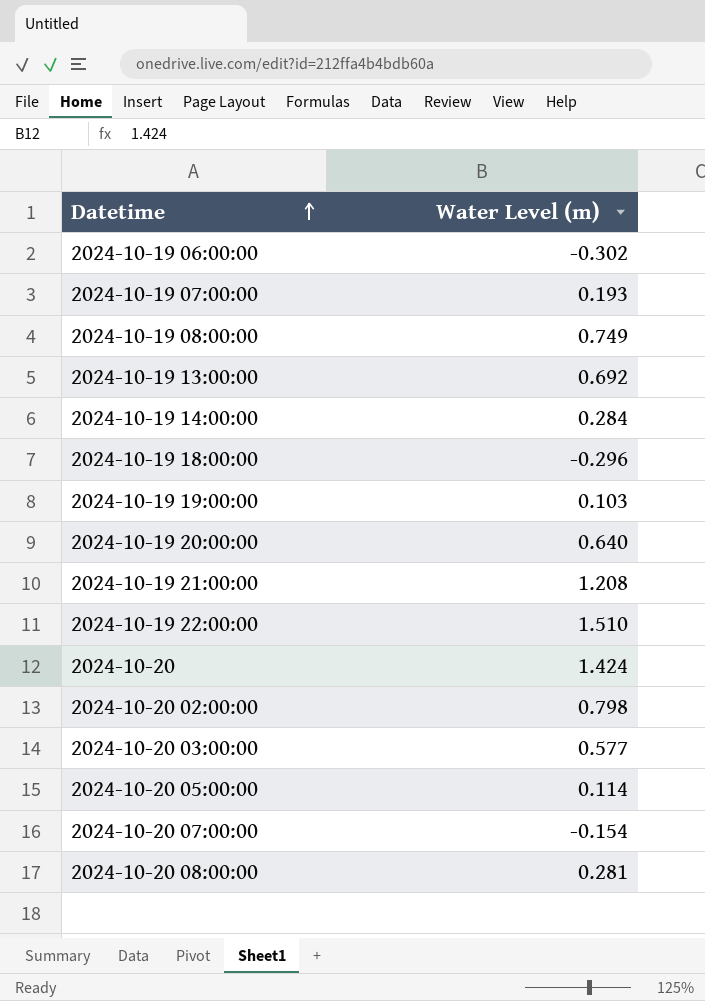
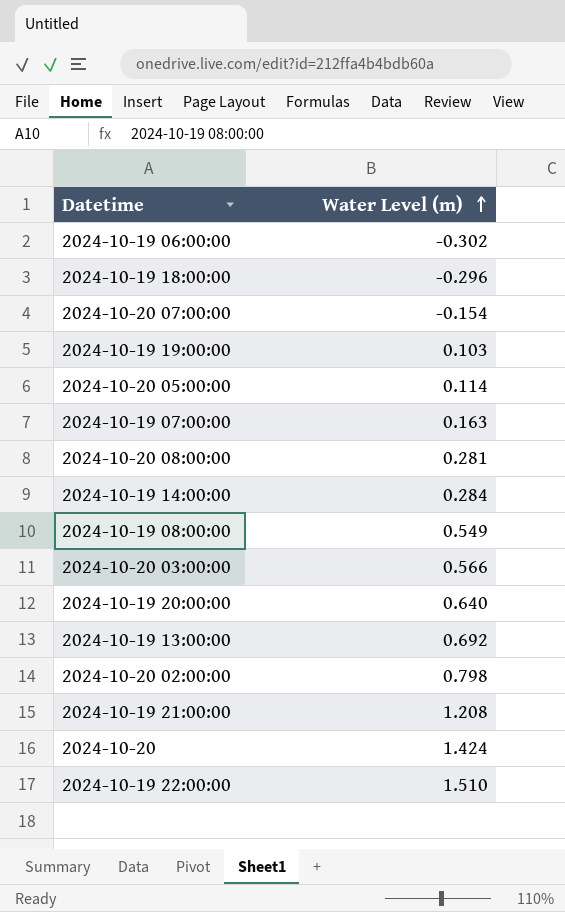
row order: Datetime ascending -> Water Level (m) ascending
2024-10-19 07:00:00 | Water Level (m): 0.193 -> 0.163
2024-10-19 08:00:00 | Water Level (m): 0.749 -> 0.549
2024-10-20 03:00:00 | Water Level (m): 0.577 -> 0.566

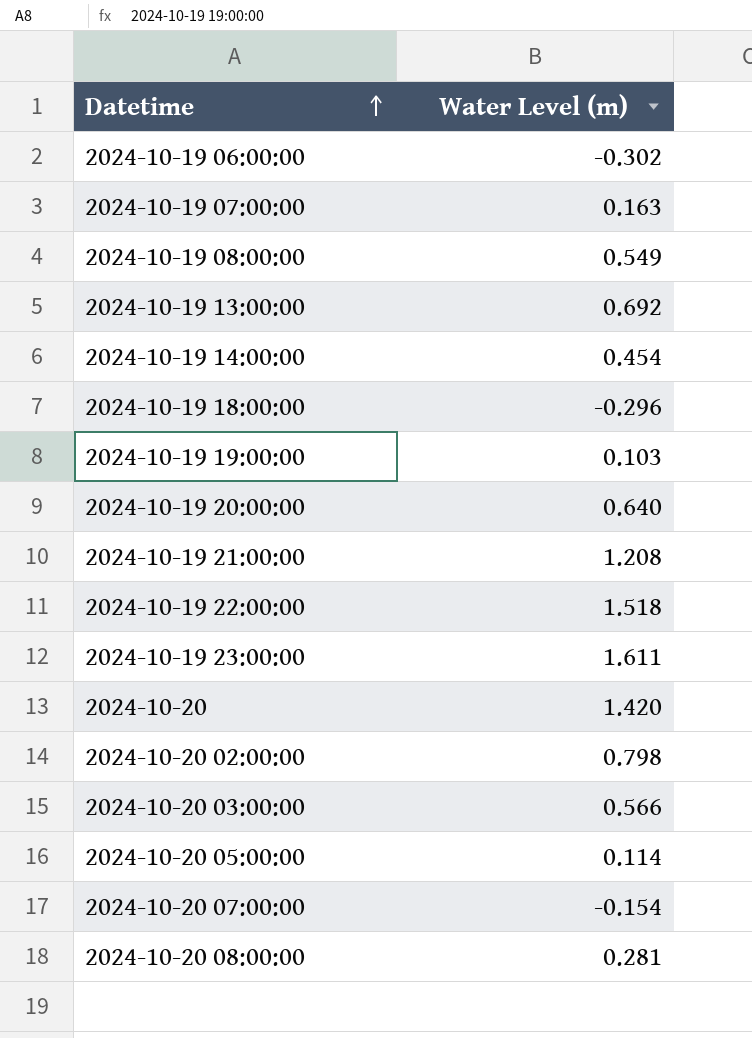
row order: Water Level (m) ascending -> Datetime ascending
2024-10-19 14:00:00 | Water Level (m): 0.284 -> 0.454
2024-10-19 22:00:00 | Water Level (m): 1.510 -> 1.518
row 2024-10-19 23:00:00: none -> 1.611
2024-10-20 | Water Level (m): 1.424 -> 1.420

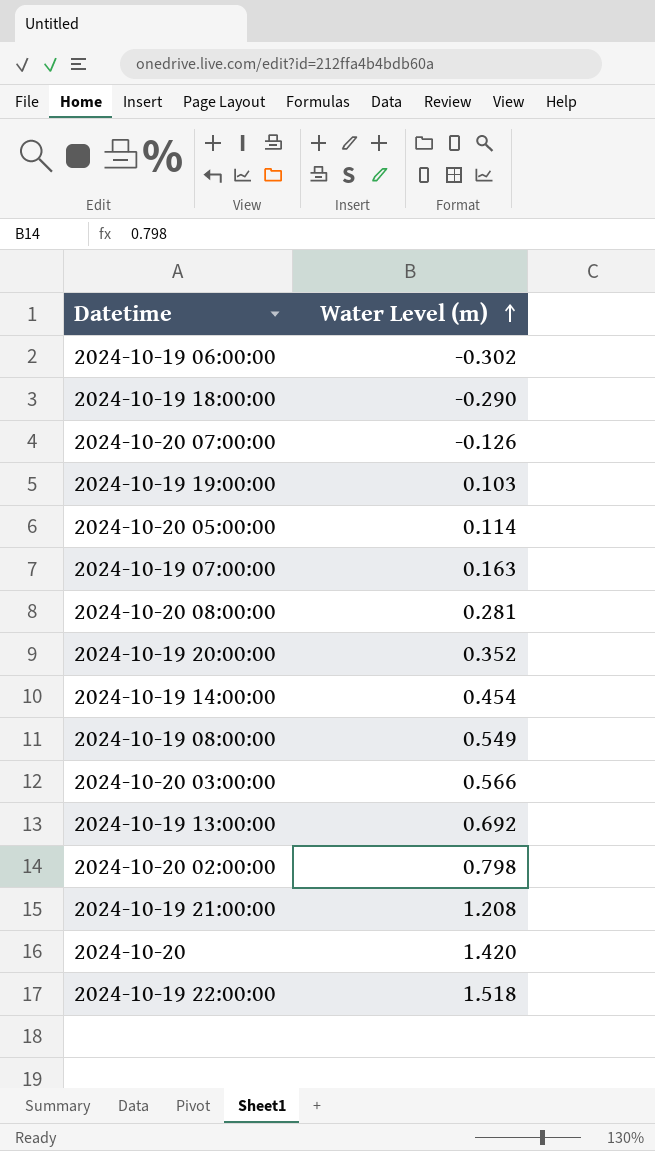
row order: Datetime ascending -> Water Level (m) ascending
row 2024-10-19 23:00:00: 1.611 -> none
2024-10-19 18:00:00 | Water Level (m): -0.296 -> -0.290
2024-10-20 07:00:00 | Water Level (m): -0.154 -> -0.126
2024-10-19 20:00:00 | Water Level (m): 0.640 -> 0.352

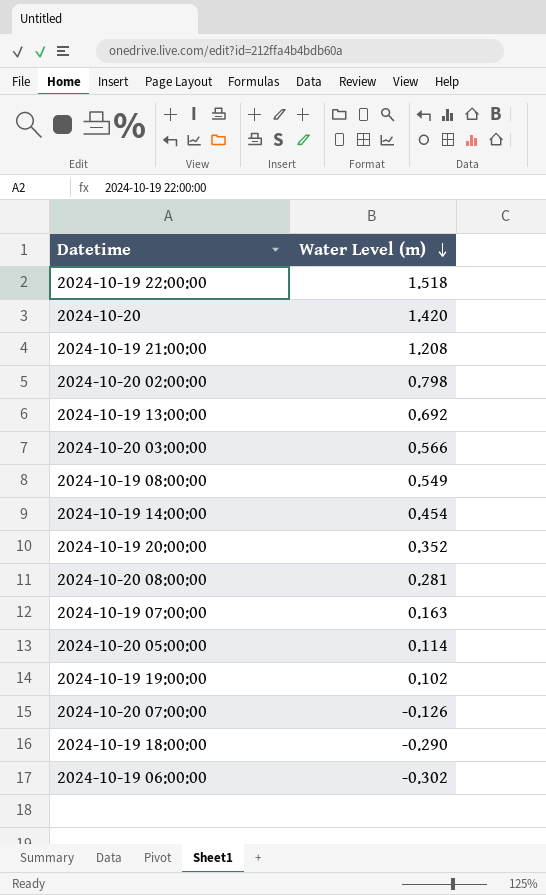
row order: Water Level (m) ascending -> Water Level (m) descending
2024-10-19 19:00:00 | Water Level (m): 0.103 -> 0.102

